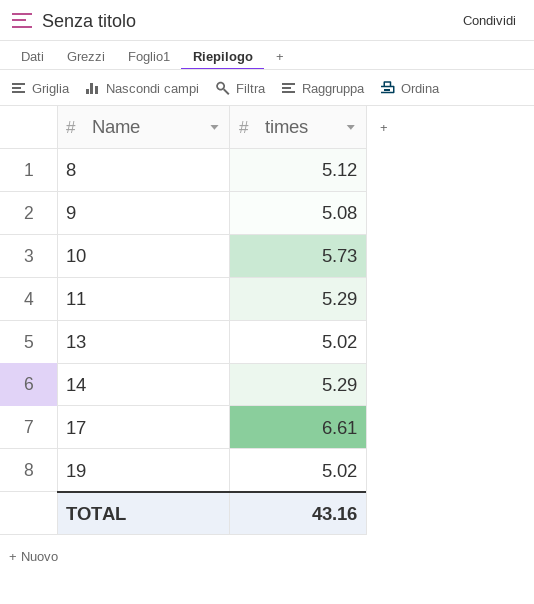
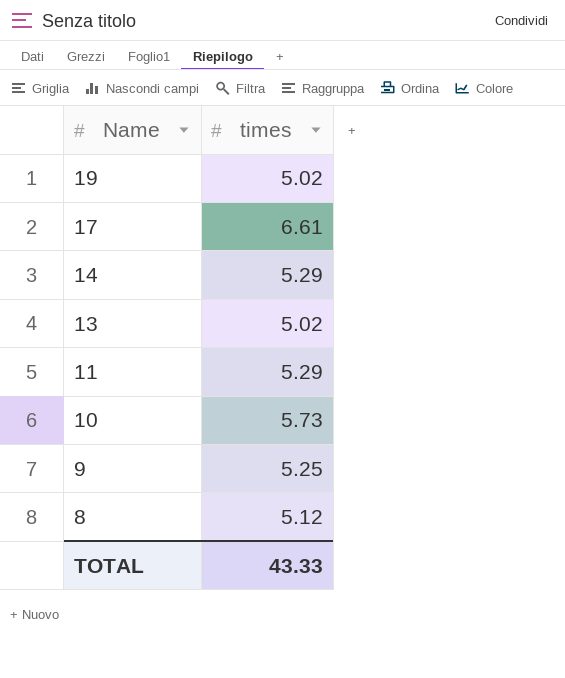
row order: Name ascending -> Name descending
9 | times: 5.08 -> 5.25
TOTAL | times: 43.16 -> 43.33

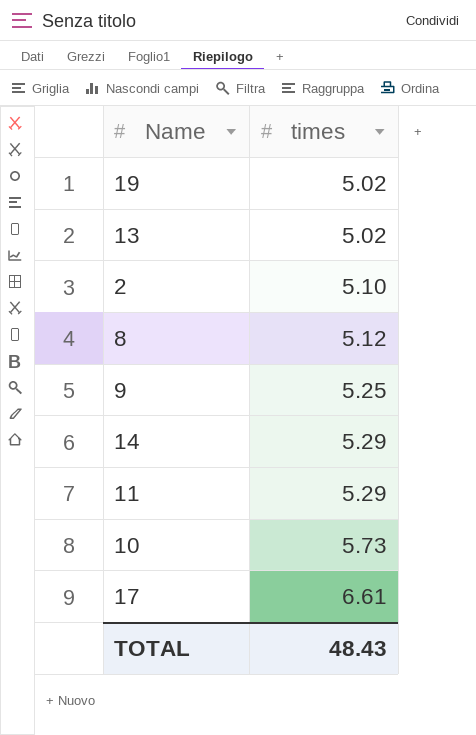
row order: Name descending -> times ascending
row 2: none -> 5.10
TOTAL | times: 43.33 -> 48.43

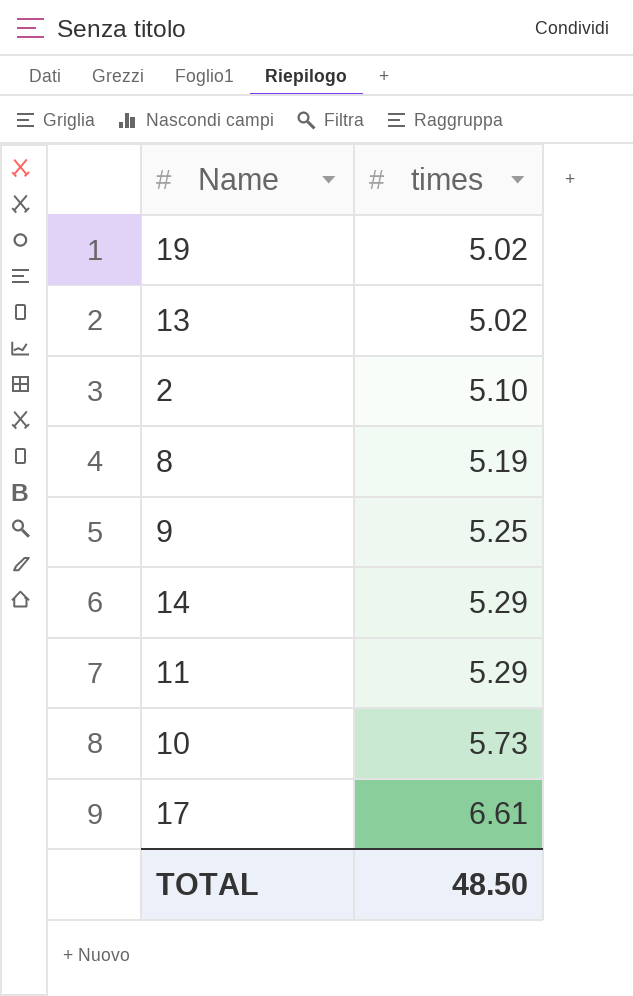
8 | times: 5.12 -> 5.19
TOTAL | times: 48.43 -> 48.50

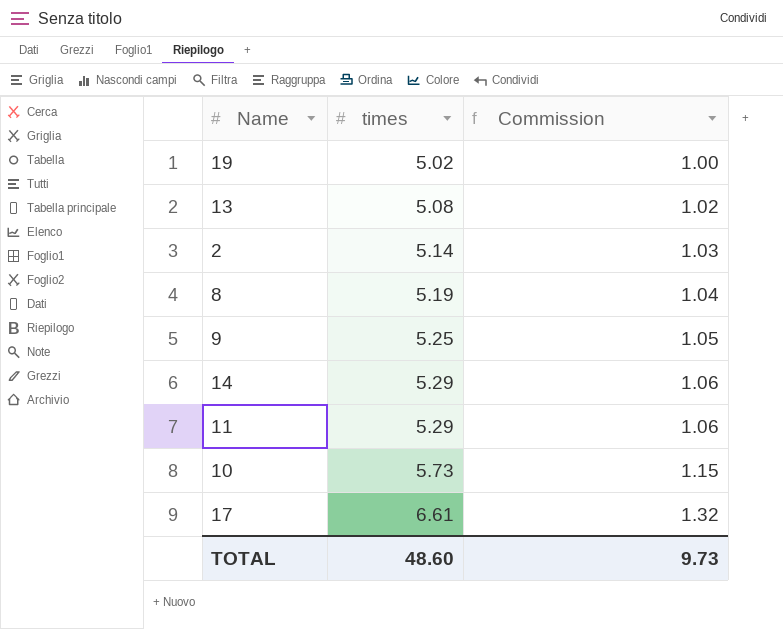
column Commission | formula: none -> [times] * 0.2
13 | times: 5.02 -> 5.08
2 | times: 5.10 -> 5.14
TOTAL | times: 48.50 -> 48.60

